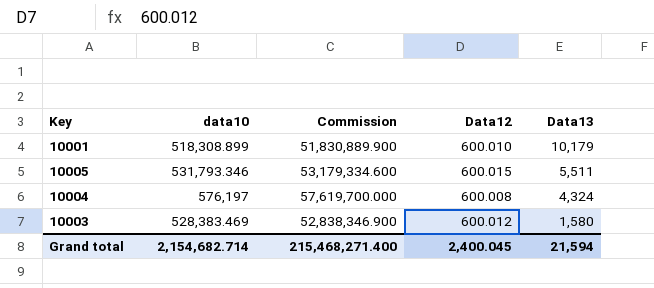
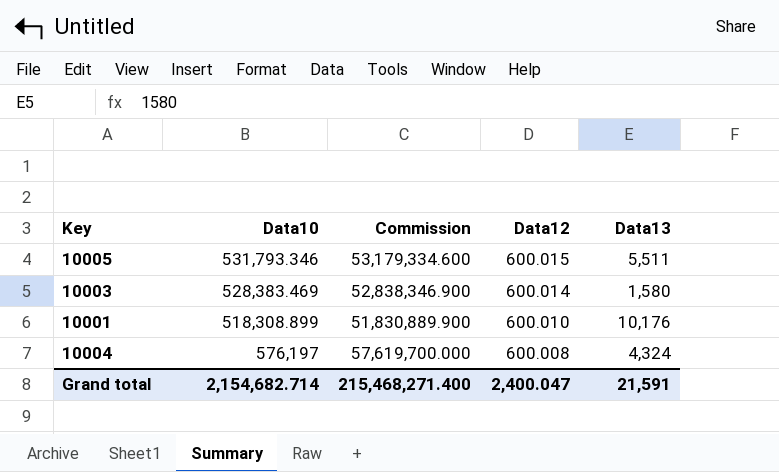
row order: Data13 descending -> Data12 descending
column name: data10 -> Data10
10003 | Data12: 600.012 -> 600.014
10001 | Data13: 10,179 -> 10,176
Grand total | Data12: 2,400.045 -> 2,400.047
Grand total | Data13: 21,594 -> 21,591

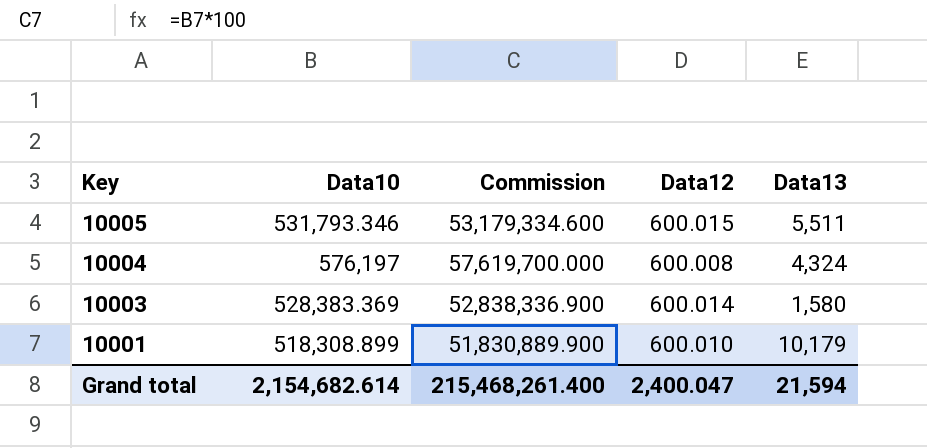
row order: Data12 descending -> Key descending
10003 | Data10: 528,383.469 -> 528,383.369
10003 | Commission: 52,838,346.900 -> 52,838,336.900
10001 | Data13: 10,176 -> 10,179
Grand total | Data10: 2,154,682.714 -> 2,154,682.614
Grand total | Commission: 215,468,271.400 -> 215,468,261.400
Grand total | Data13: 21,591 -> 21,594

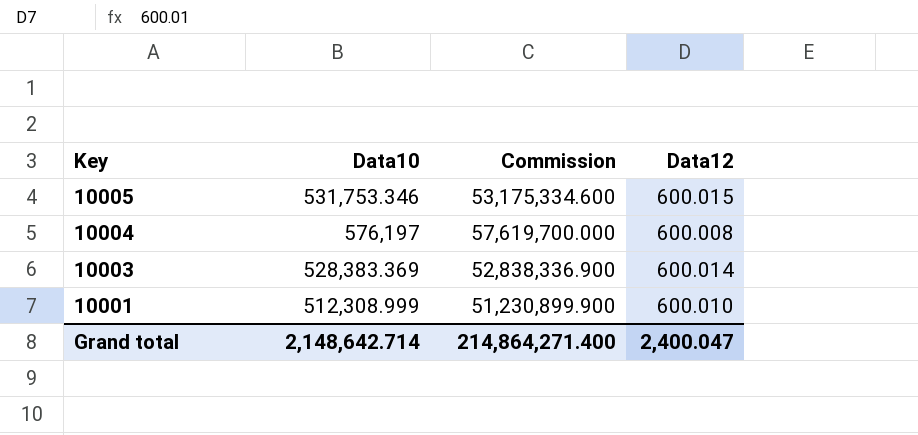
column Data13 | position: 5 -> none
10005 | Data10: 531,793.346 -> 531,753.346
10005 | Commission: 53,179,334.600 -> 53,175,334.600
10001 | Data10: 518,308.899 -> 512,308.999
10001 | Commission: 51,830,889.900 -> 51,230,899.900
Grand total | Data10: 2,154,682.614 -> 2,148,642.714
Grand total | Commission: 215,468,261.400 -> 214,864,271.400

